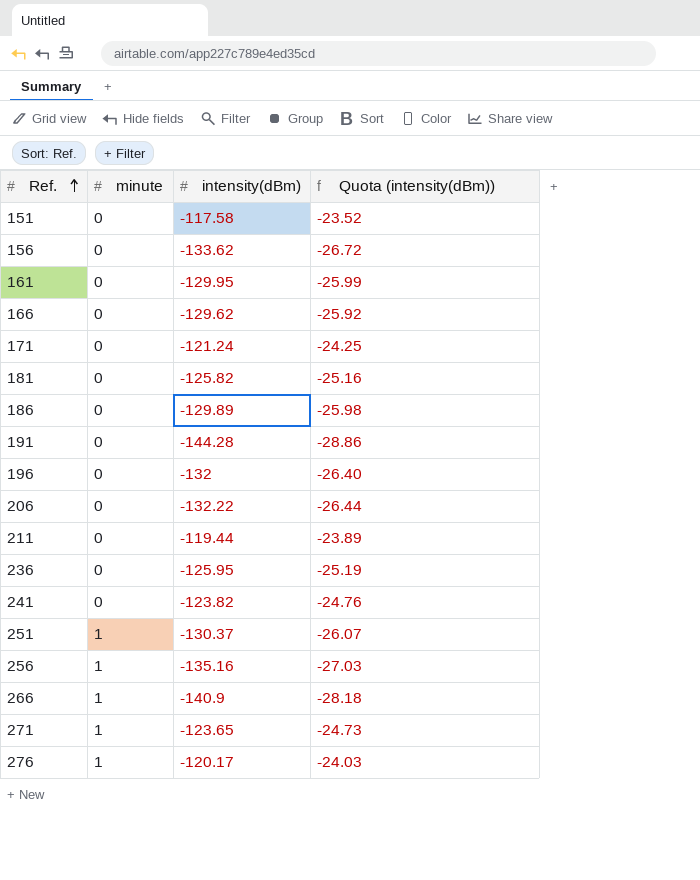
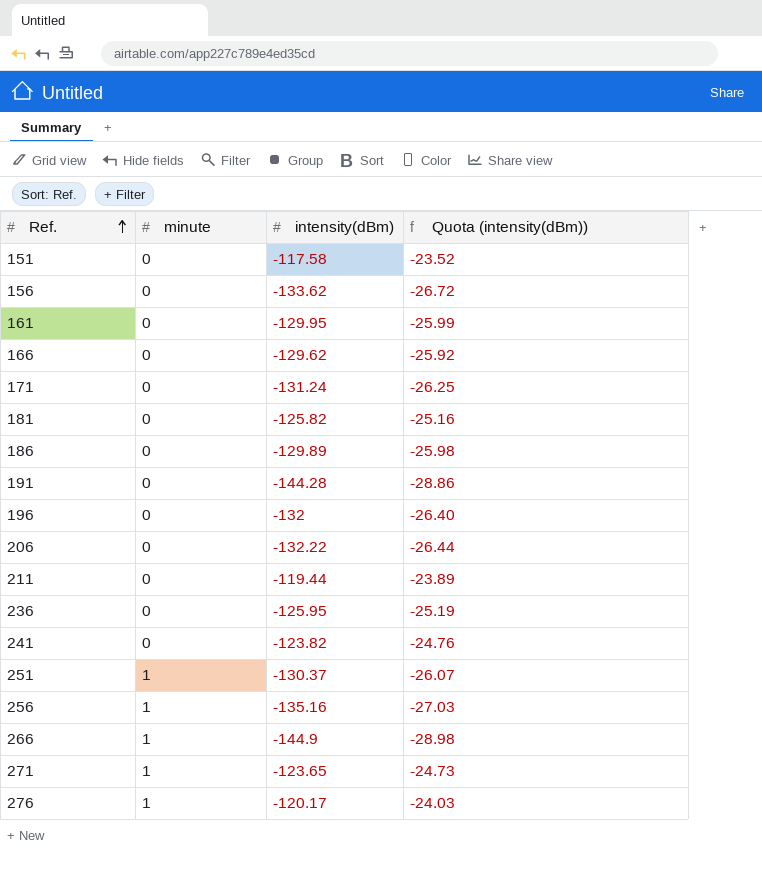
171 | intensity(dBm): -121.24 -> -131.24
171 | Quota (intensity(dBm)): -24.25 -> -26.25
266 | intensity(dBm): -140.9 -> -144.9
266 | Quota (intensity(dBm)): -28.18 -> -28.98

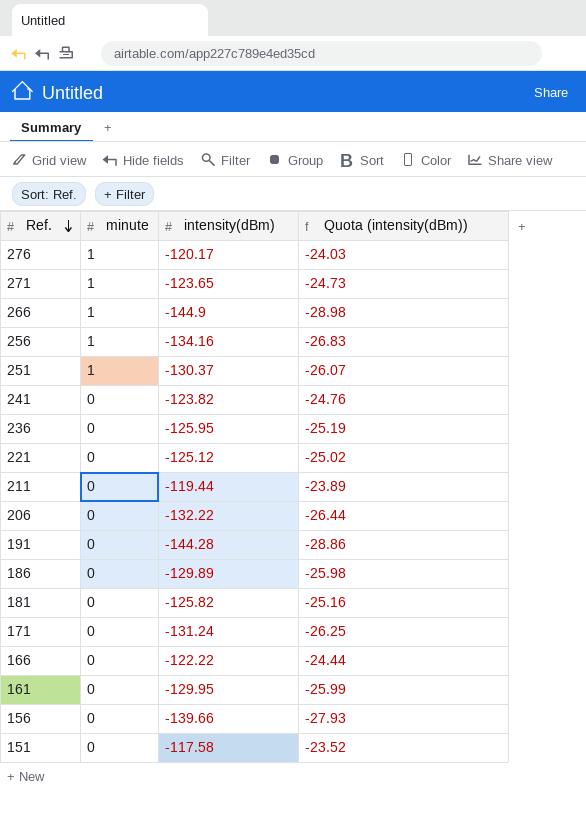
row order: Ref. ascending -> Ref. descending
row 196: 0 | -132 | -26.40 -> none
256 | intensity(dBm): -135.16 -> -134.16
256 | Quota (intensity(dBm)): -27.03 -> -26.83
row 221: none -> 0 | -125.12 | -25.02
166 | intensity(dBm): -129.62 -> -122.22
166 | Quota (intensity(dBm)): -25.92 -> -24.44
156 | intensity(dBm): -133.62 -> -139.66
156 | Quota (intensity(dBm)): -26.72 -> -27.93

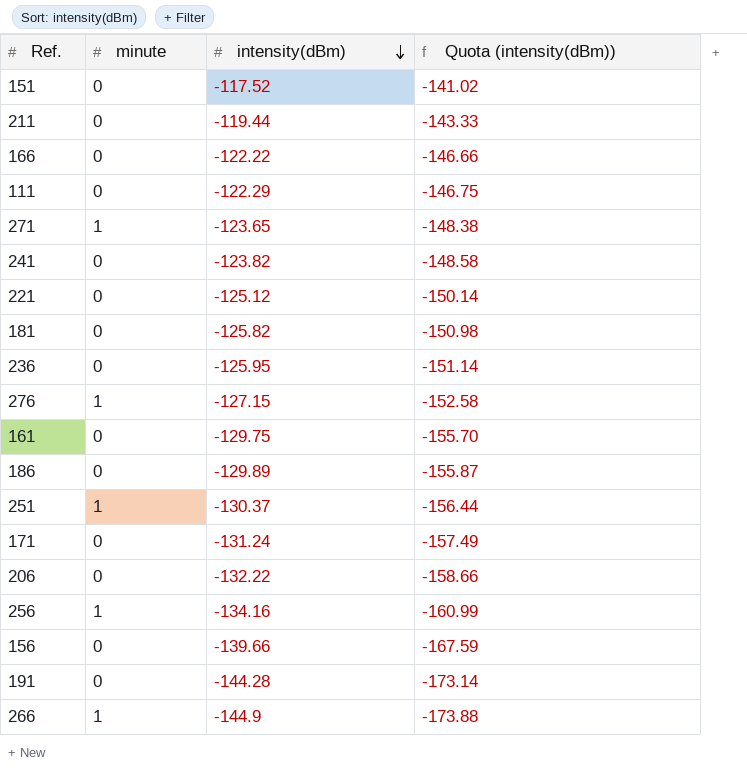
row order: Ref. descending -> intensity(dBm) descending
column Quota (intensity(dBm)) | formula: [intensity(dBm)] * 0.2 -> [intensity(dBm)] * 1.2
151 | intensity(dBm): -117.58 -> -117.52
row 111: none -> 0 | -122.29 | -146.75
276 | intensity(dBm): -120.17 -> -127.15
161 | intensity(dBm): -129.95 -> -129.75

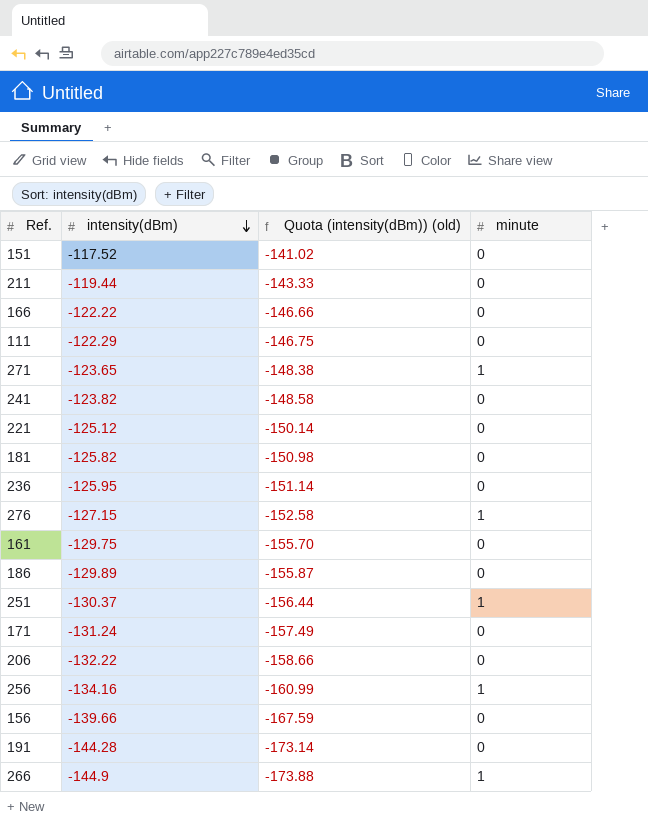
column name: Quota (intensity(dBm)) -> Quota (intensity(dBm)) (old)
column minute | position: 2 -> 4

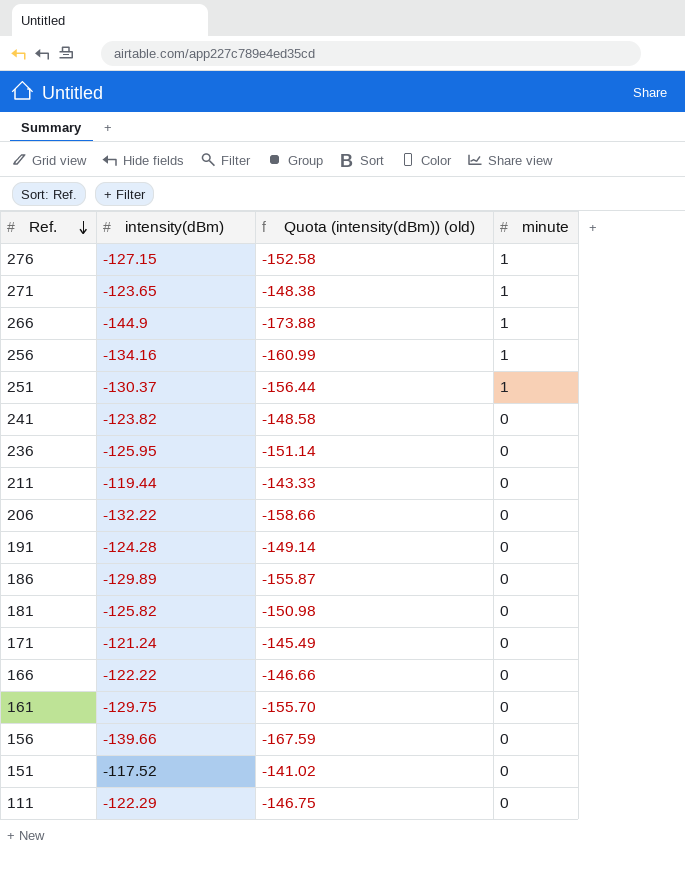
row order: intensity(dBm) descending -> Ref. descending
row 221: -125.12 | -150.14 | 0 -> none
191 | intensity(dBm): -144.28 -> -124.28
191 | Quota (intensity(dBm)) (old): -173.14 -> -149.14
171 | intensity(dBm): -131.24 -> -121.24
171 | Quota (intensity(dBm)) (old): -157.49 -> -145.49

